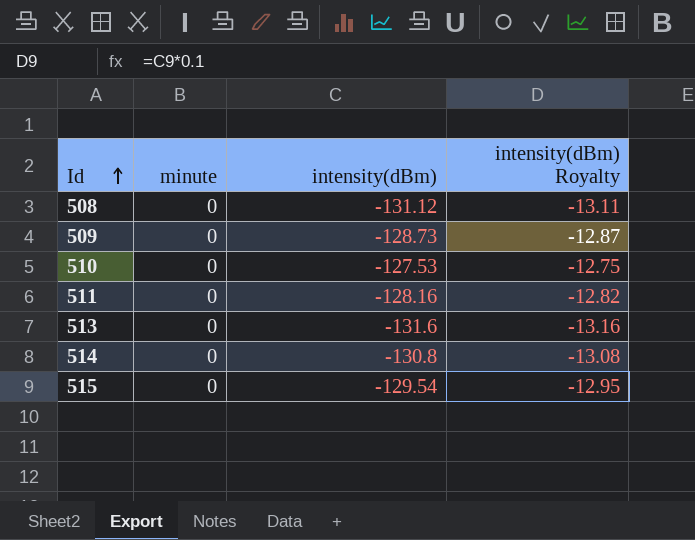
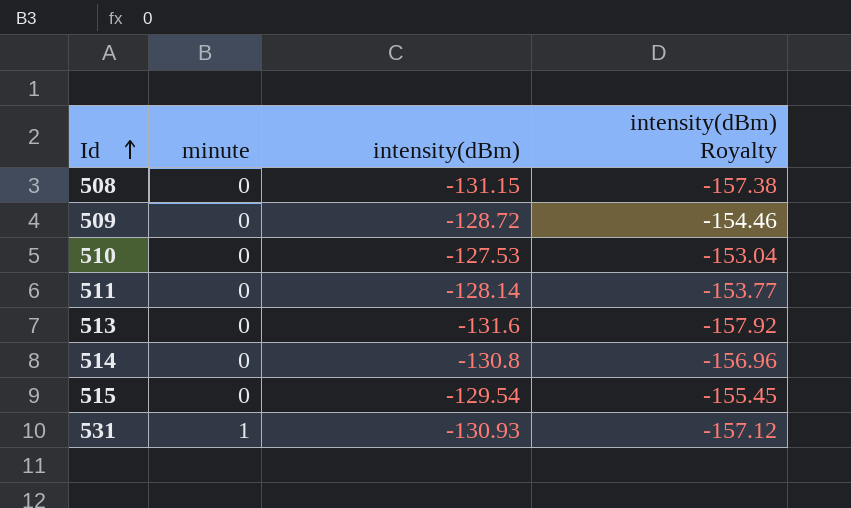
column intensity(dBm) Royalty | formula: [intensity(dBm)] * 0.1 -> [intensity(dBm)] * 1.2
508 | intensity(dBm): -131.12 -> -131.15
509 | intensity(dBm): -128.73 -> -128.72
511 | intensity(dBm): -128.16 -> -128.14
row 531: none -> 1 | -130.93 | -157.12

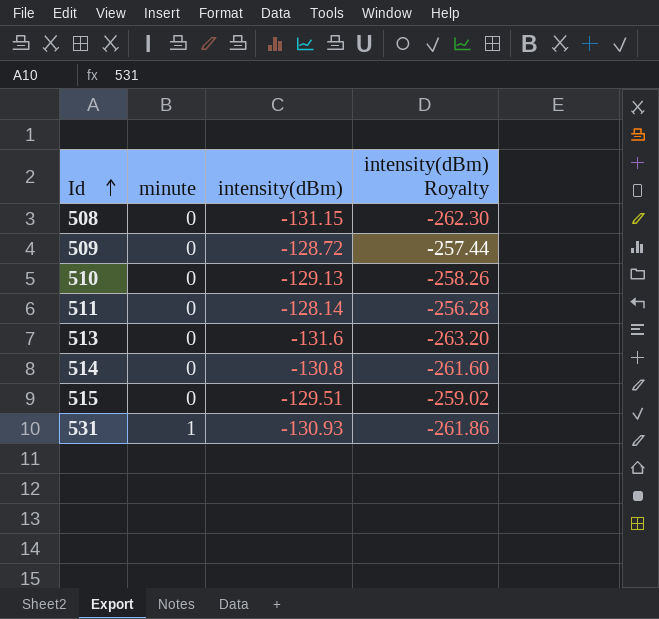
column intensity(dBm) Royalty | formula: [intensity(dBm)] * 1.2 -> [intensity(dBm)] * 2
510 | intensity(dBm): -127.53 -> -129.13
515 | intensity(dBm): -129.54 -> -129.51

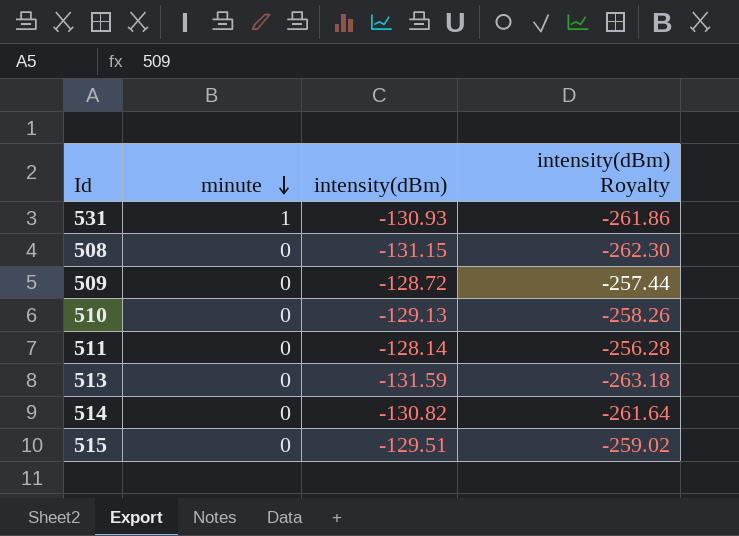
row order: Id ascending -> minute descending
513 | intensity(dBm): -131.6 -> -131.59
513 | intensity(dBm) Royalty: -263.20 -> -263.18
514 | intensity(dBm): -130.8 -> -130.82
514 | intensity(dBm) Royalty: -261.60 -> -261.64

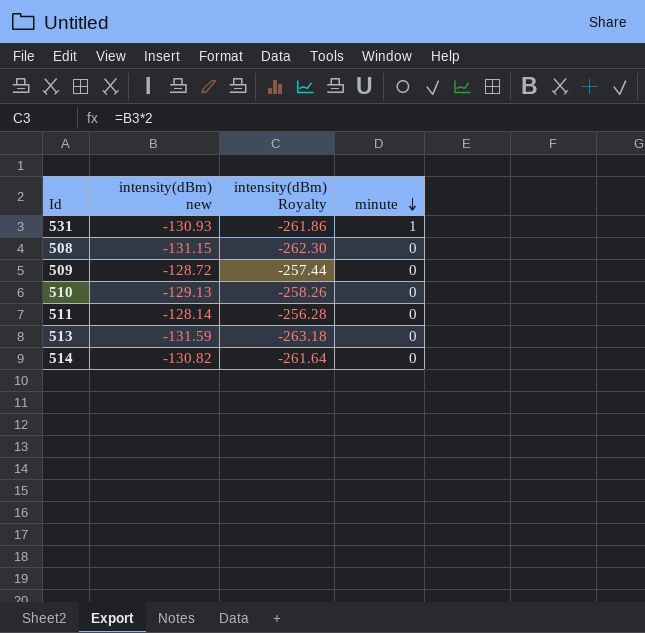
column name: intensity(dBm) -> intensity(dBm) new
column minute | position: 2 -> 4
row 515: 0 | -129.51 | -259.02 -> none

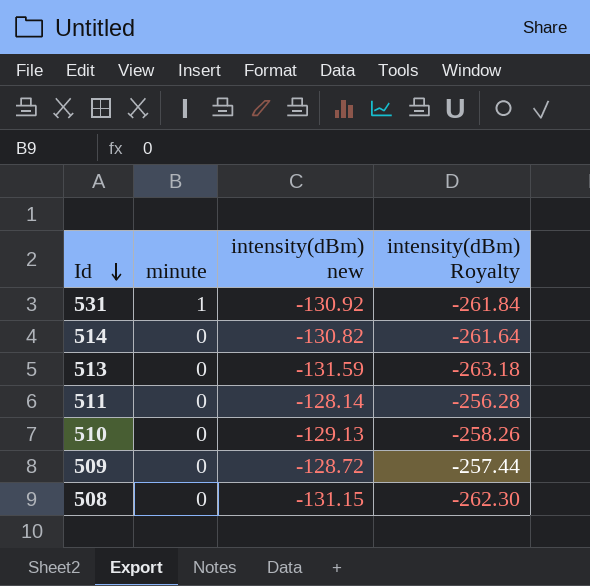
row order: minute descending -> Id descending
column minute | position: 4 -> 2
531 | intensity(dBm) new: -130.93 -> -130.92
531 | intensity(dBm) Royalty: -261.86 -> -261.84

